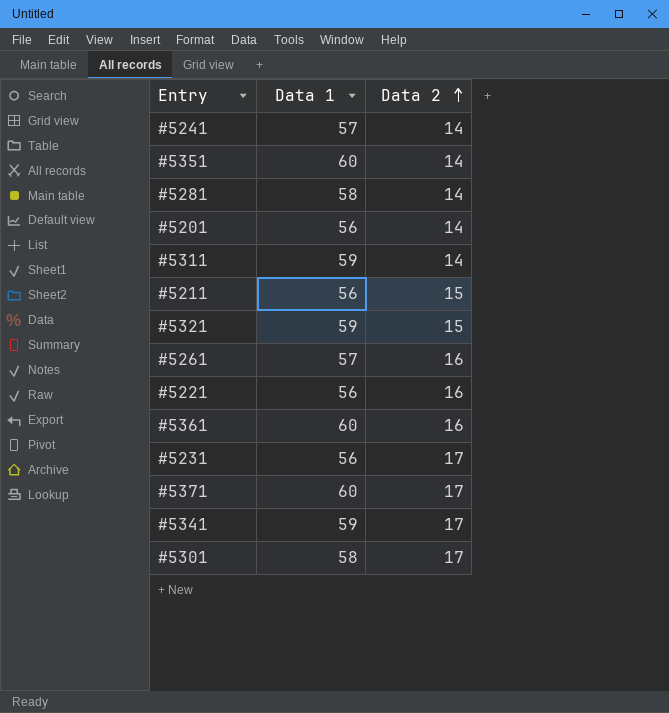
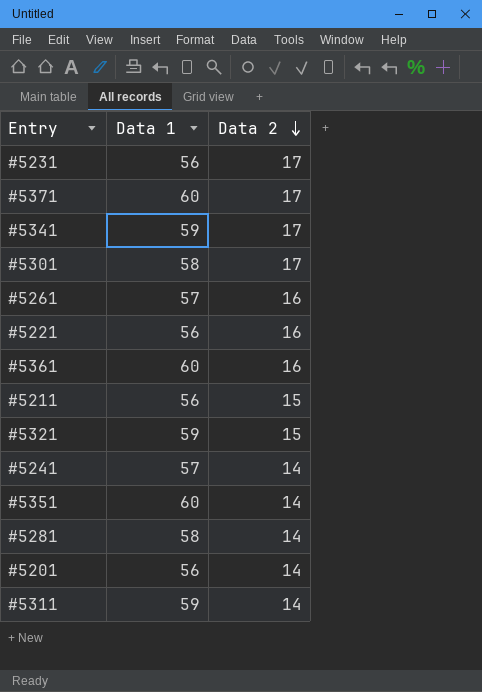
row order: Data 2 ascending -> Data 2 descending

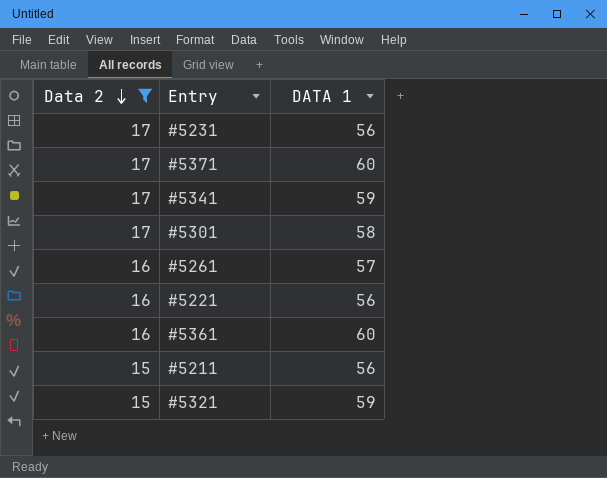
filter: none -> Data 2 != 14
column Data 2 | position: 3 -> 1
column name: Data 1 -> DATA 1

